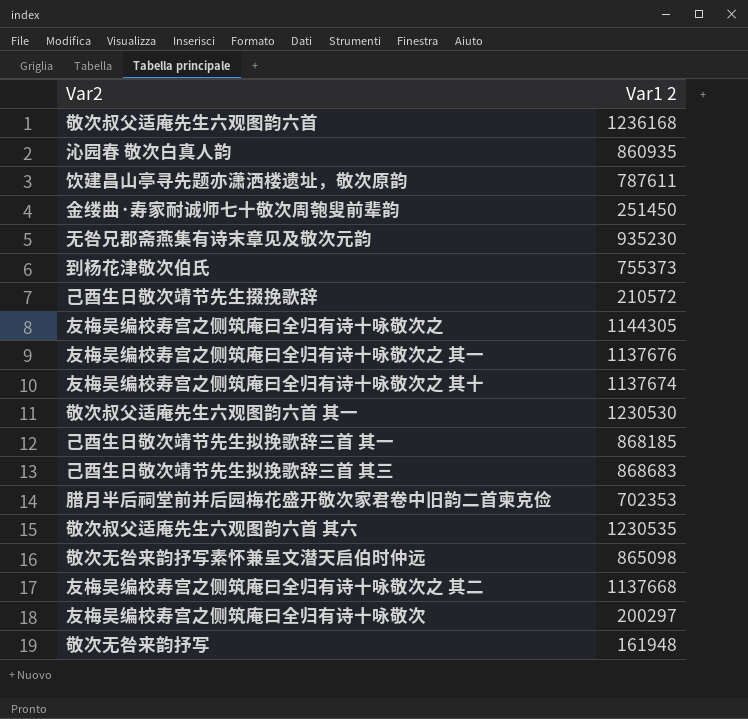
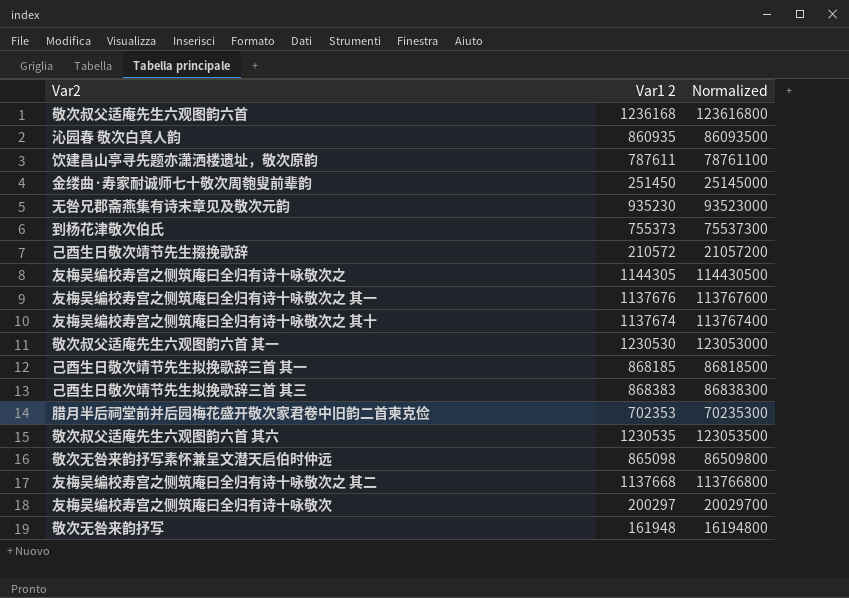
column Normalized | formula: none -> [Var1 2] * 100
己酉生日敬次靖节先生拟挽歌辞三首 其三 | Var1 2: 868683 -> 868383

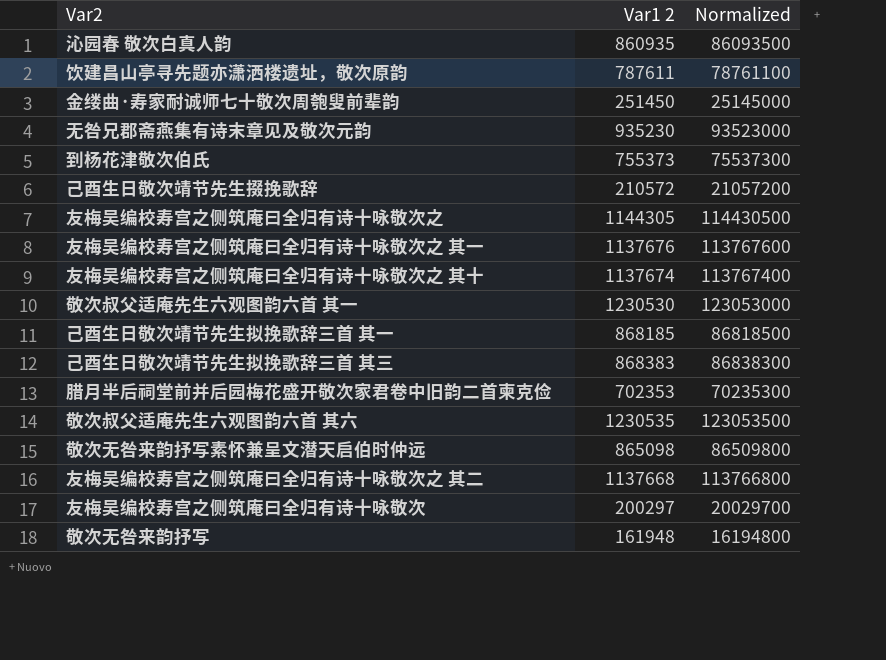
row 敬次叔父适庵先生六观图韵六首: 1236168 | 123616800 -> none

